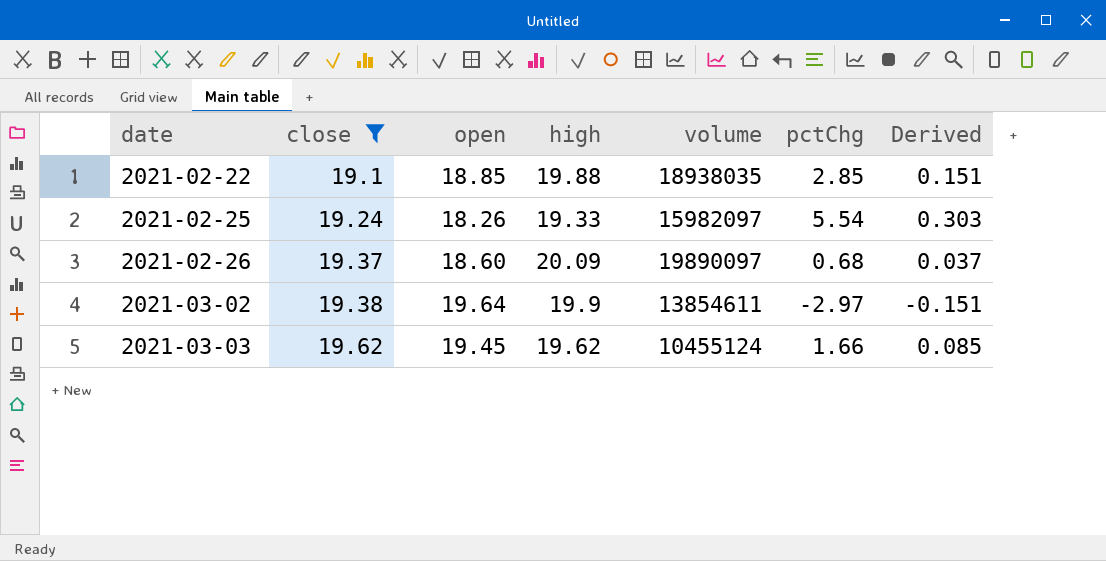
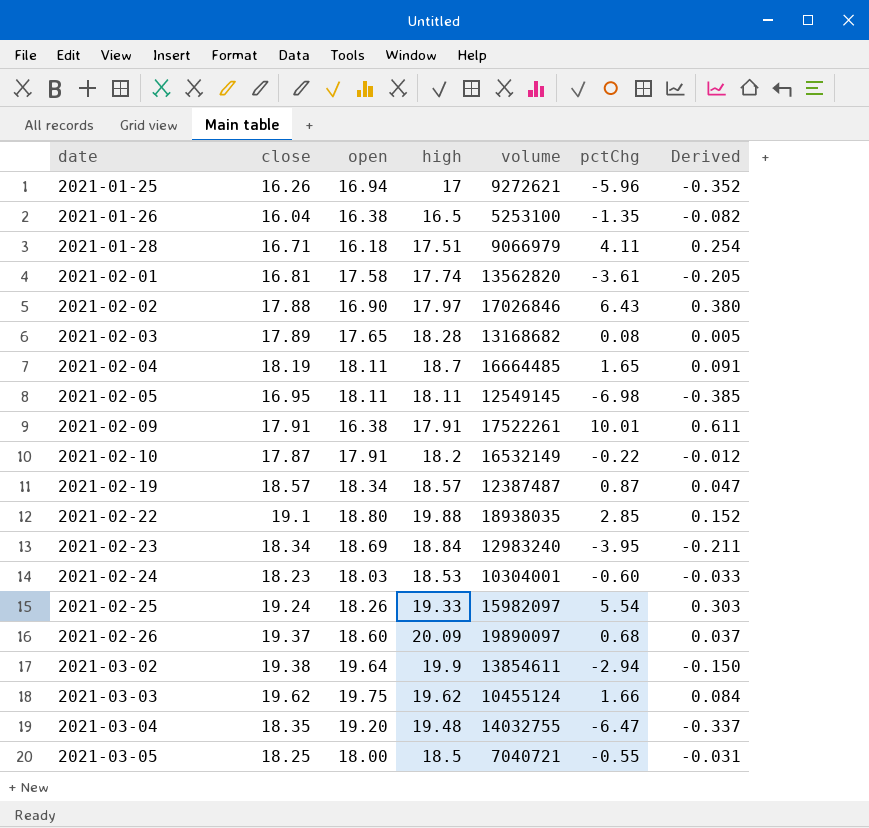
filter: close >= 19.1 -> none
2021-02-22 | open: 18.85 -> 18.80
2021-02-22 | Derived: 0.151 -> 0.152
2021-03-02 | pctChg: -2.97 -> -2.94
2021-03-02 | Derived: -0.151 -> -0.150
2021-03-03 | open: 19.45 -> 19.75
2021-03-03 | Derived: 0.085 -> 0.084

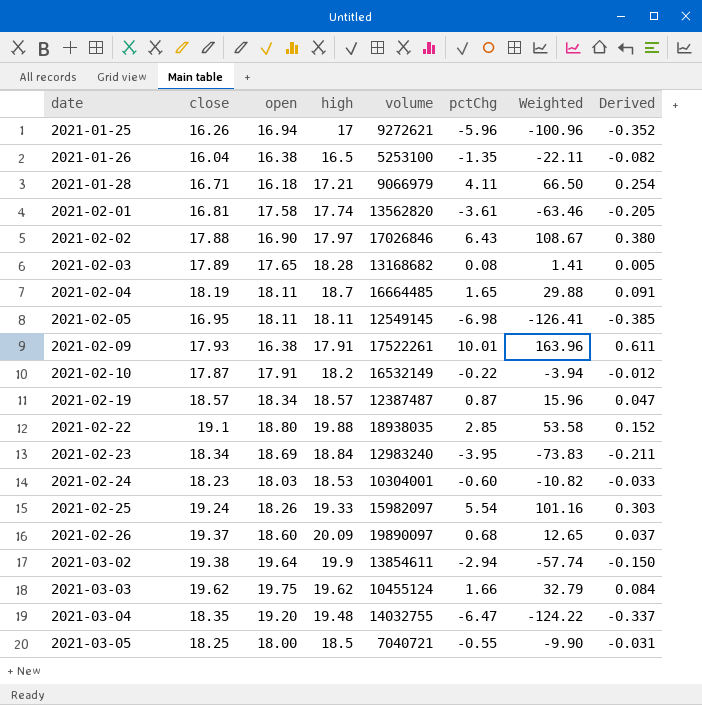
column Weighted | formula: none -> [open] * [pctChg]
2021-01-28 | high: 17.51 -> 17.21
2021-02-09 | close: 17.91 -> 17.93

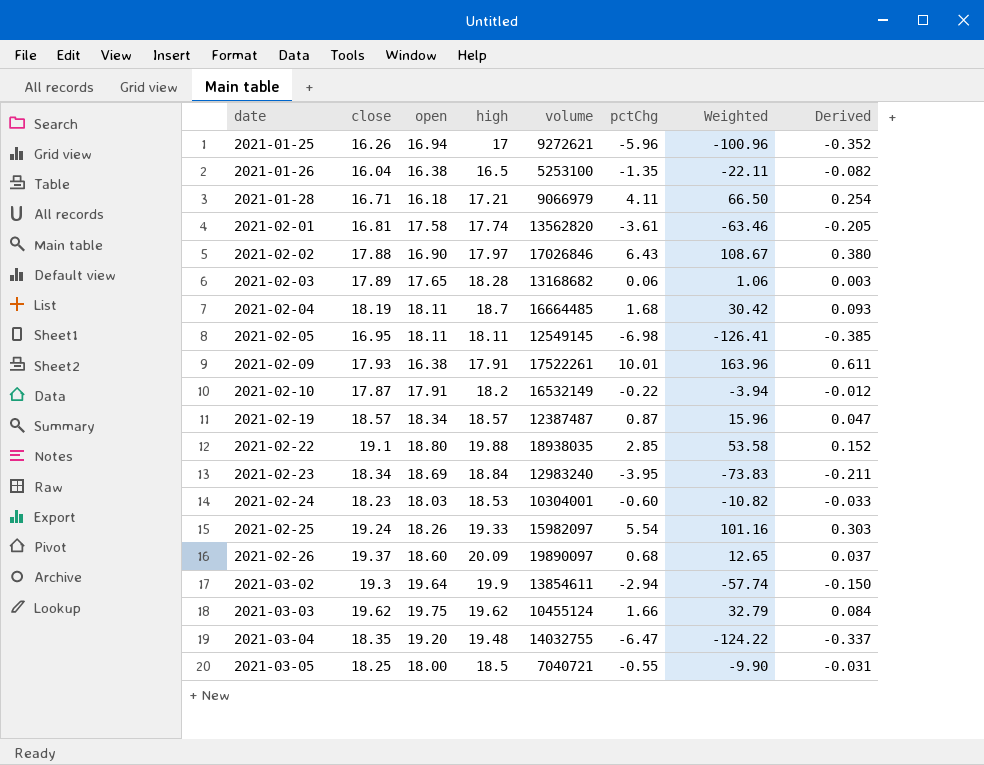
2021-02-03 | pctChg: 0.08 -> 0.06
2021-02-03 | Weighted: 1.41 -> 1.06
2021-02-03 | Derived: 0.005 -> 0.003
2021-02-04 | pctChg: 1.65 -> 1.68
2021-02-04 | Weighted: 29.88 -> 30.42
2021-02-04 | Derived: 0.091 -> 0.093
2021-03-02 | close: 19.38 -> 19.3

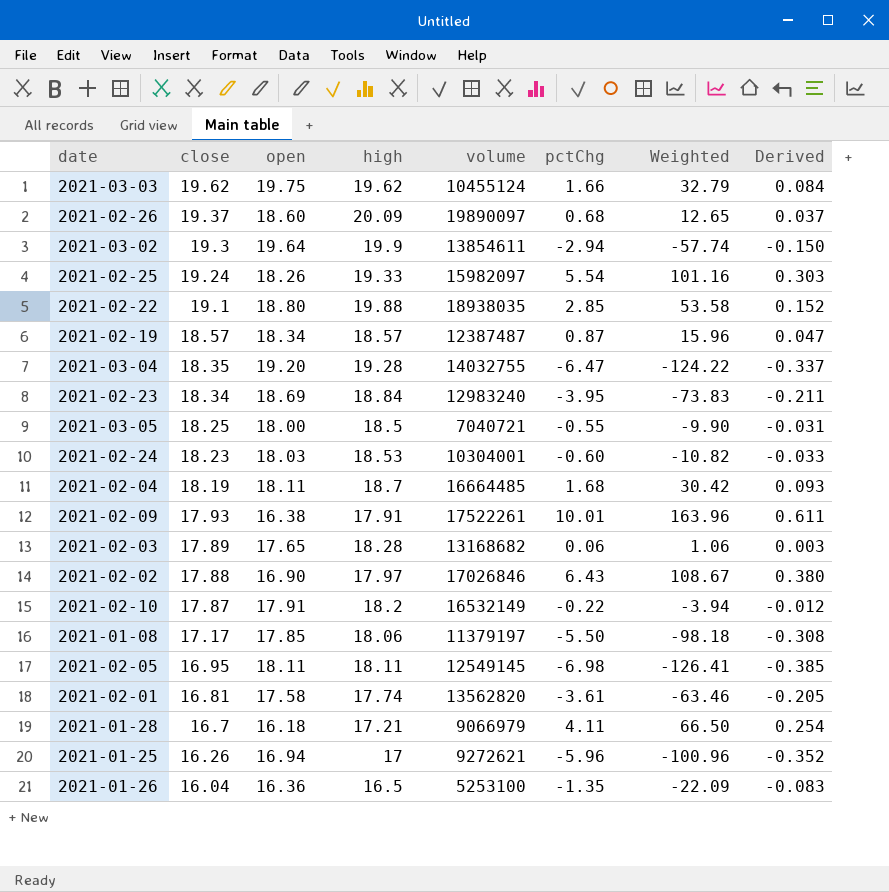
row order: date ascending -> close descending
2021-03-04 | high: 19.48 -> 19.28
row 2021-01-08: none -> 17.17 | 17.85 | 18.06 | 11379197 | -5.50 | -98.18 | -0.308
2021-01-28 | close: 16.71 -> 16.7
2021-01-26 | open: 16.38 -> 16.36
2021-01-26 | Weighted: -22.11 -> -22.09
2021-01-26 | Derived: -0.082 -> -0.083

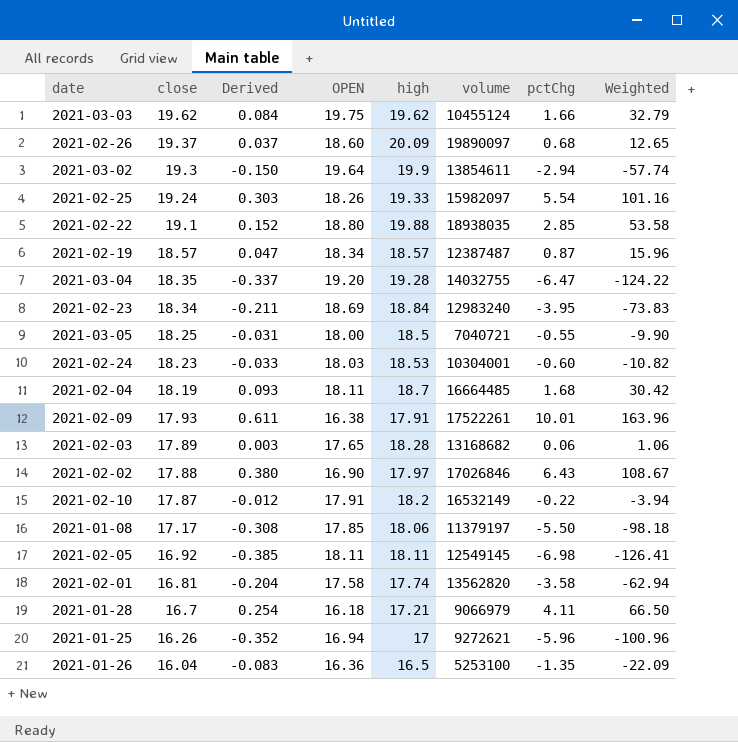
column Derived | position: 8 -> 3
column name: open -> OPEN
2021-02-05 | close: 16.95 -> 16.92
2021-02-01 | Derived: -0.205 -> -0.204
2021-02-01 | pctChg: -3.61 -> -3.58
2021-02-01 | Weighted: -63.46 -> -62.94

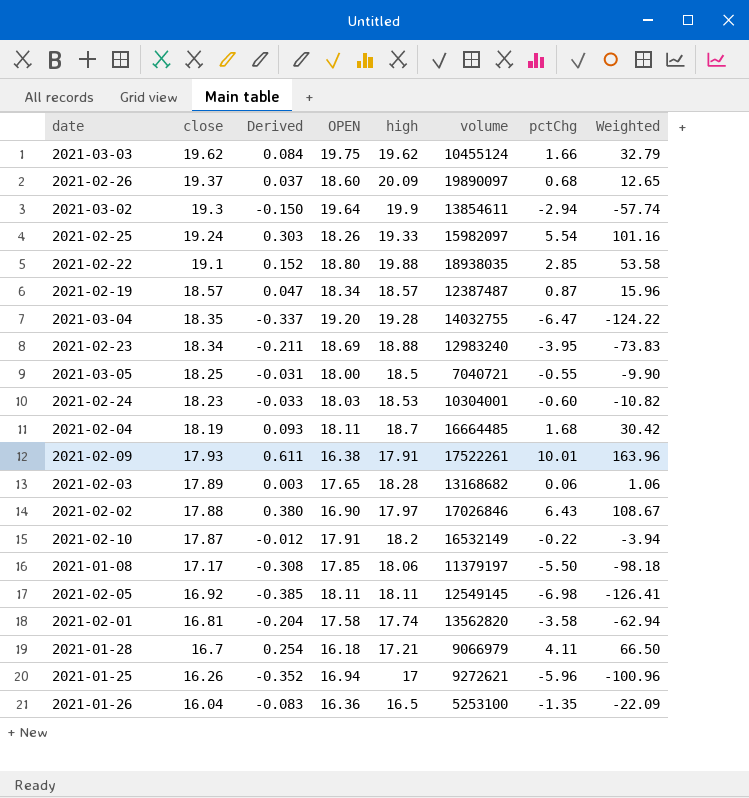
2021-02-23 | high: 18.84 -> 18.88

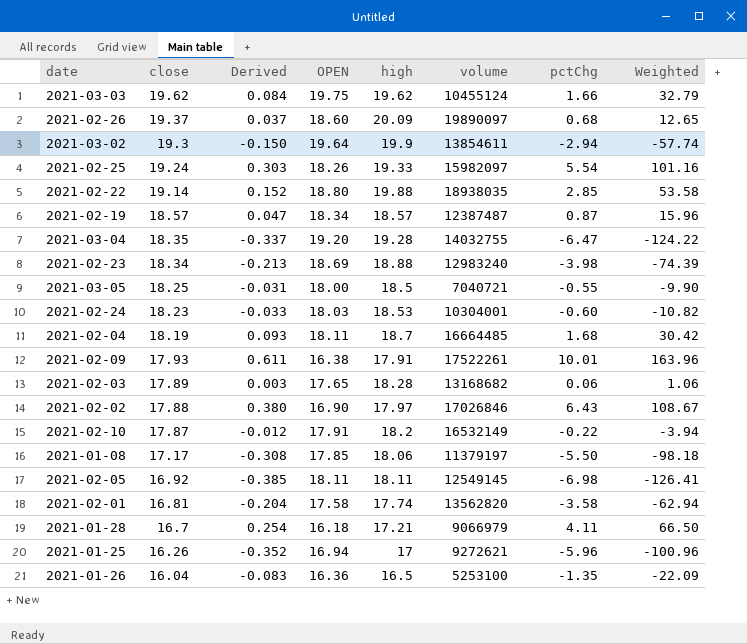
2021-02-22 | close: 19.1 -> 19.14
2021-02-23 | Derived: -0.211 -> -0.213
2021-02-23 | pctChg: -3.95 -> -3.98
2021-02-23 | Weighted: -73.83 -> -74.39

